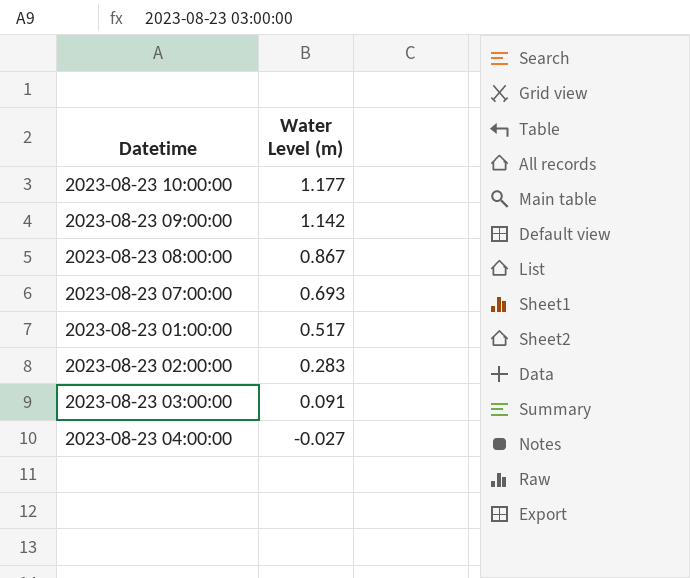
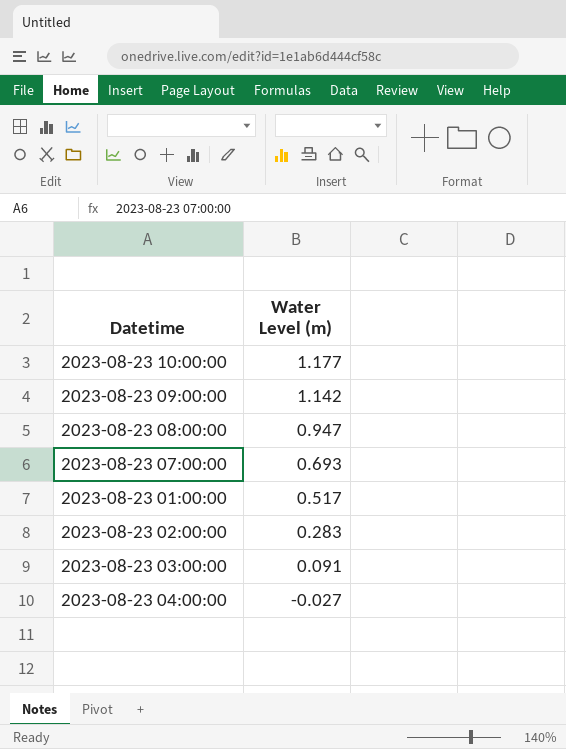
2023-08-23 08:00:00 | Water Level (m): 0.867 -> 0.947

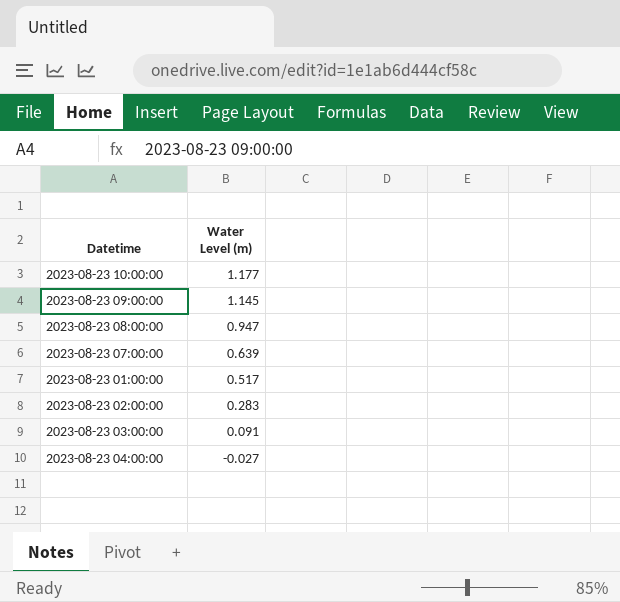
2023-08-23 09:00:00 | Water Level (m): 1.142 -> 1.145
2023-08-23 07:00:00 | Water Level (m): 0.693 -> 0.639

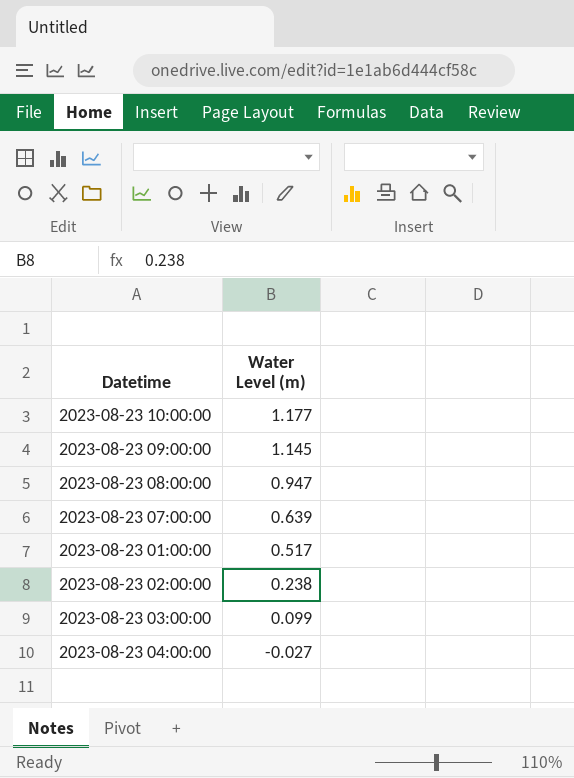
2023-08-23 02:00:00 | Water Level (m): 0.283 -> 0.238
2023-08-23 03:00:00 | Water Level (m): 0.091 -> 0.099

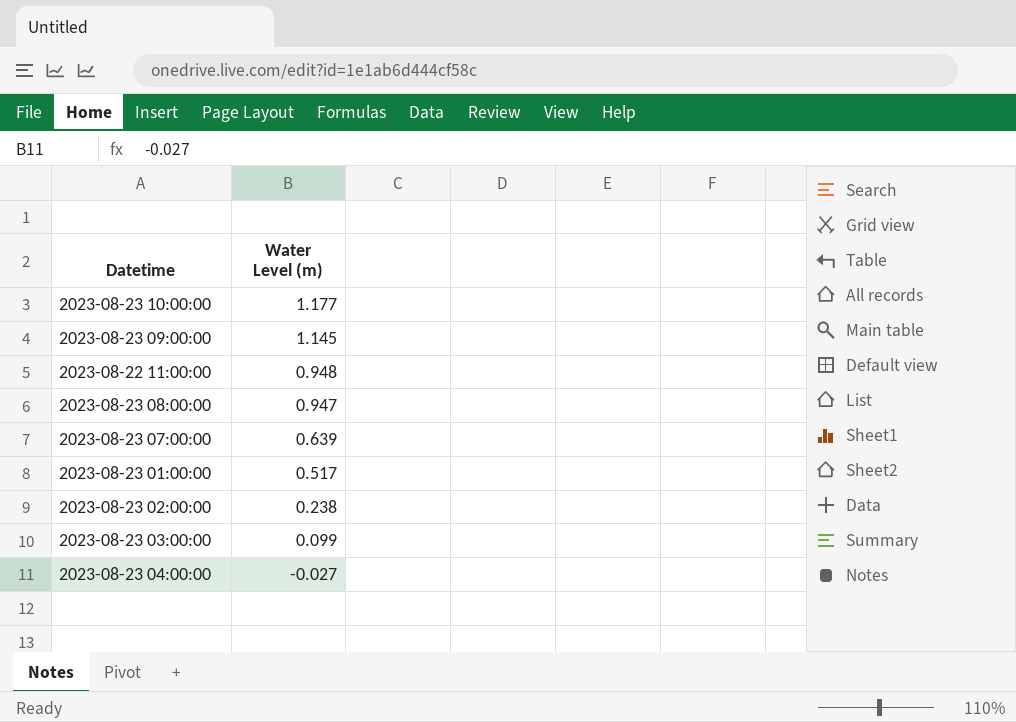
row 2023-08-22 11:00:00: none -> 0.948

